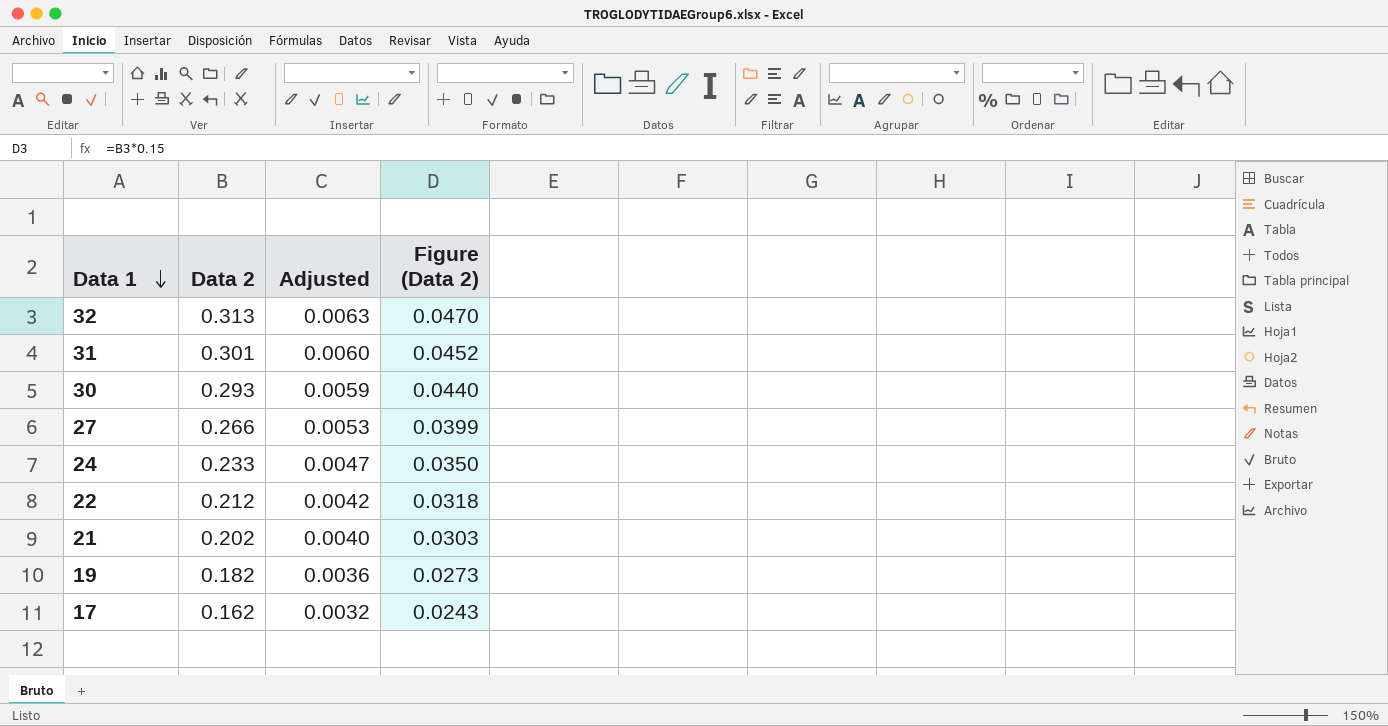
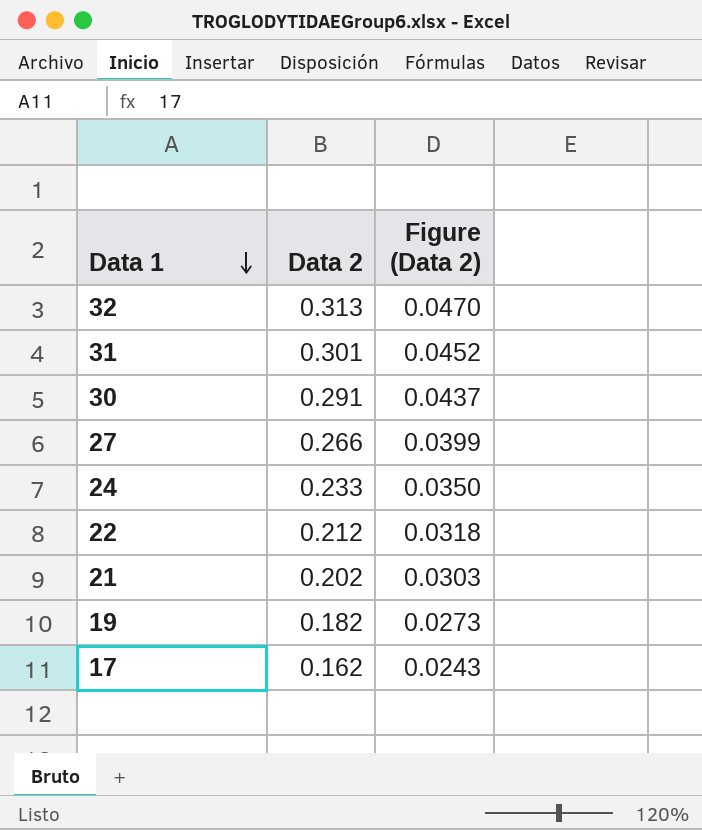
column Adjusted | formula: [Data 2] * 0.02 -> none
30 | Data 2: 0.293 -> 0.291
30 | Figure (Data 2): 0.0440 -> 0.0437

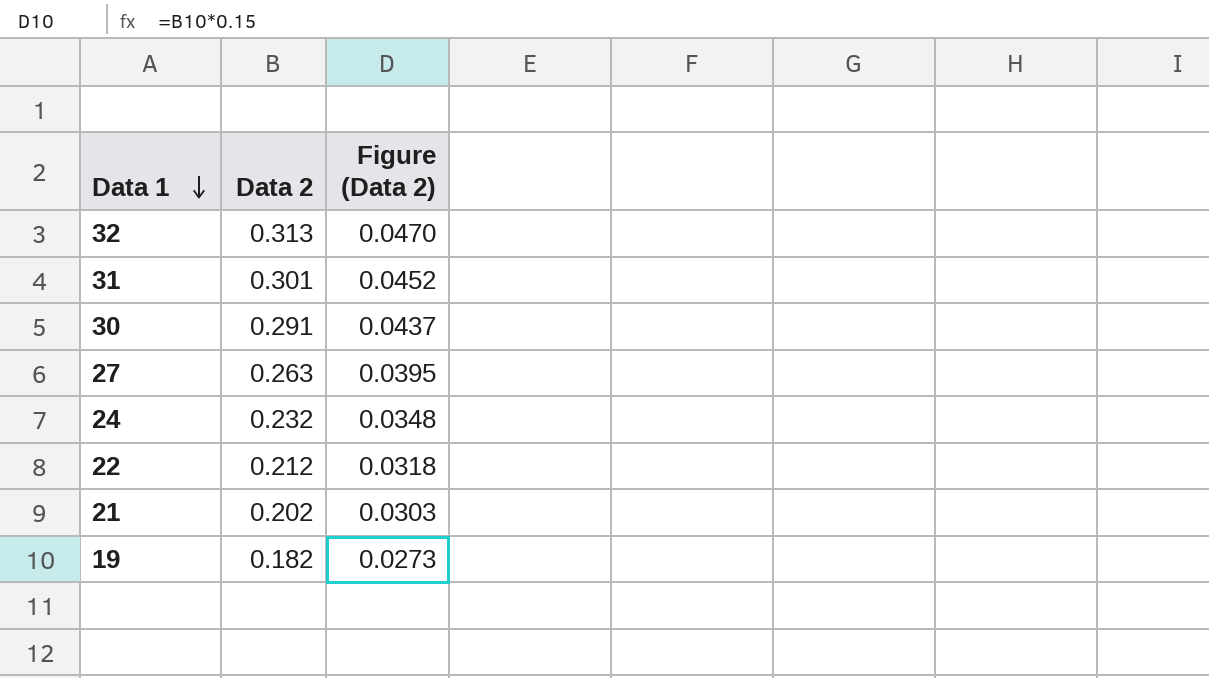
row 17: 0.162 | 0.0243 -> none
27 | Data 2: 0.266 -> 0.263
27 | Figure (Data 2): 0.0399 -> 0.0395
24 | Data 2: 0.233 -> 0.232
24 | Figure (Data 2): 0.0350 -> 0.0348

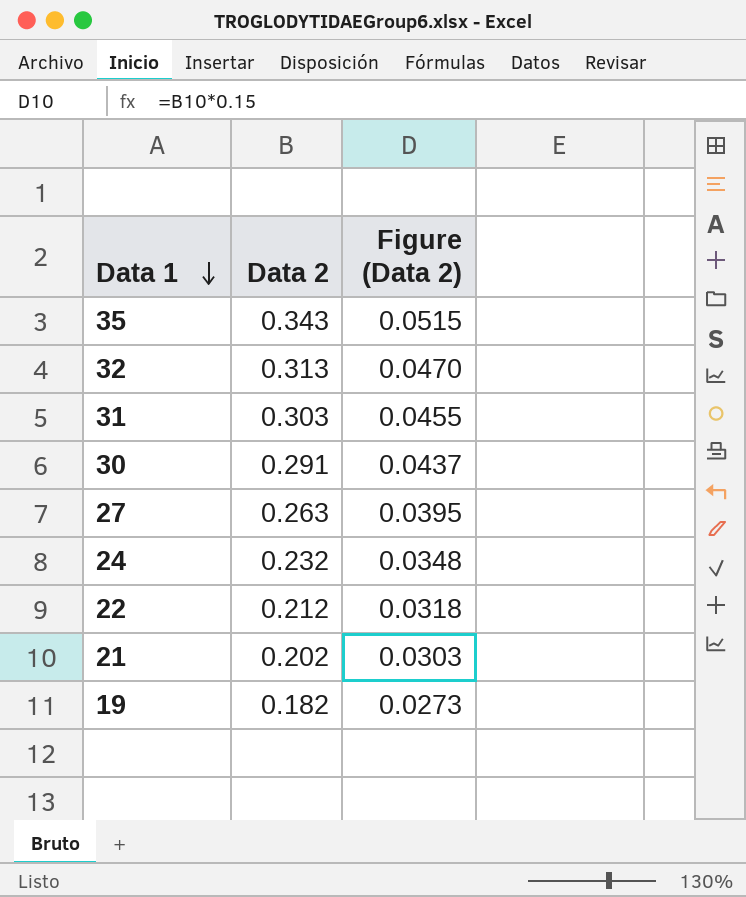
row 35: none -> 0.343 | 0.0515
31 | Data 2: 0.301 -> 0.303
31 | Figure (Data 2): 0.0452 -> 0.0455

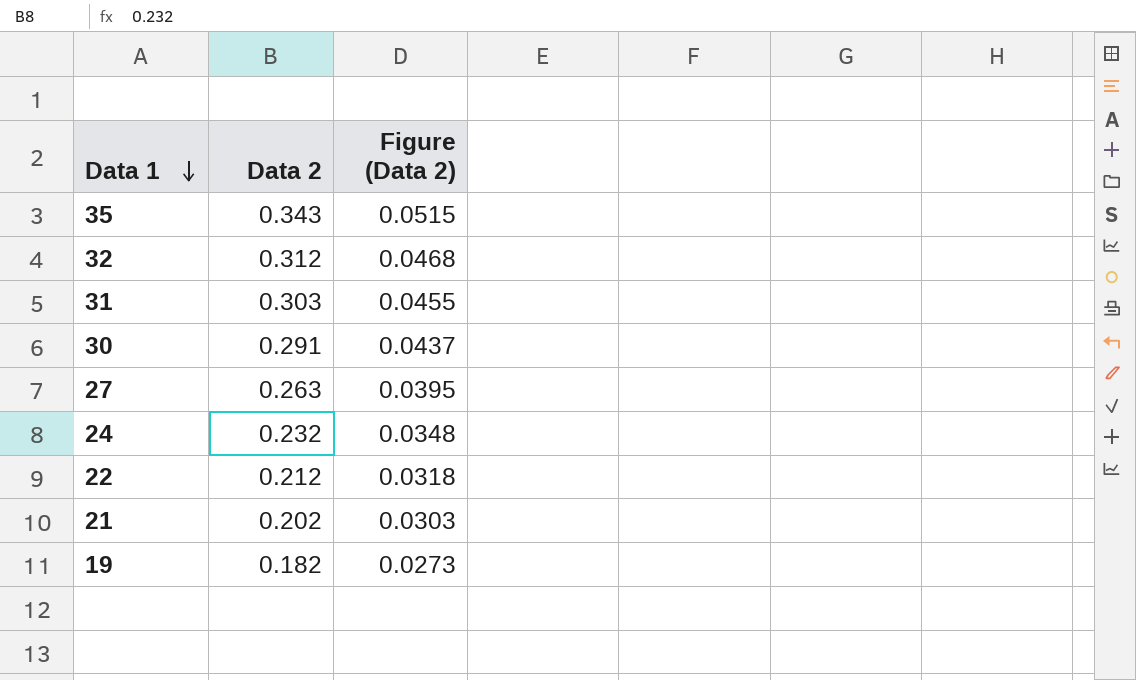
32 | Data 2: 0.313 -> 0.312
32 | Figure (Data 2): 0.0470 -> 0.0468

